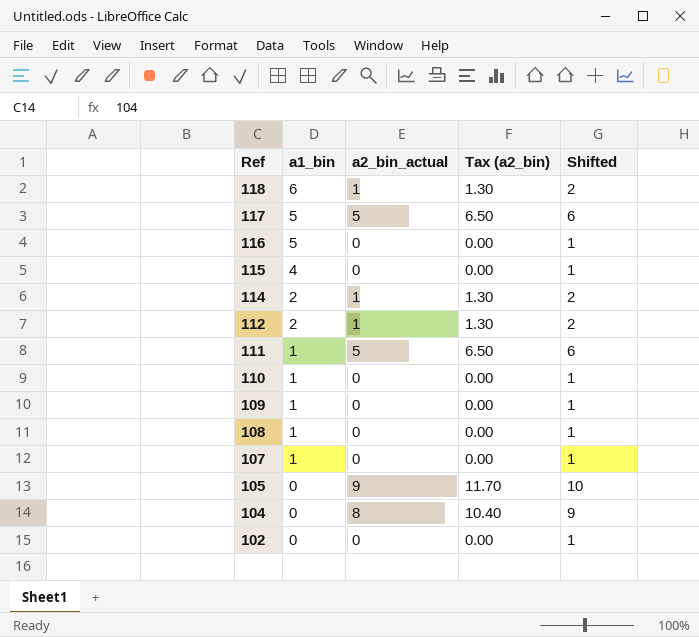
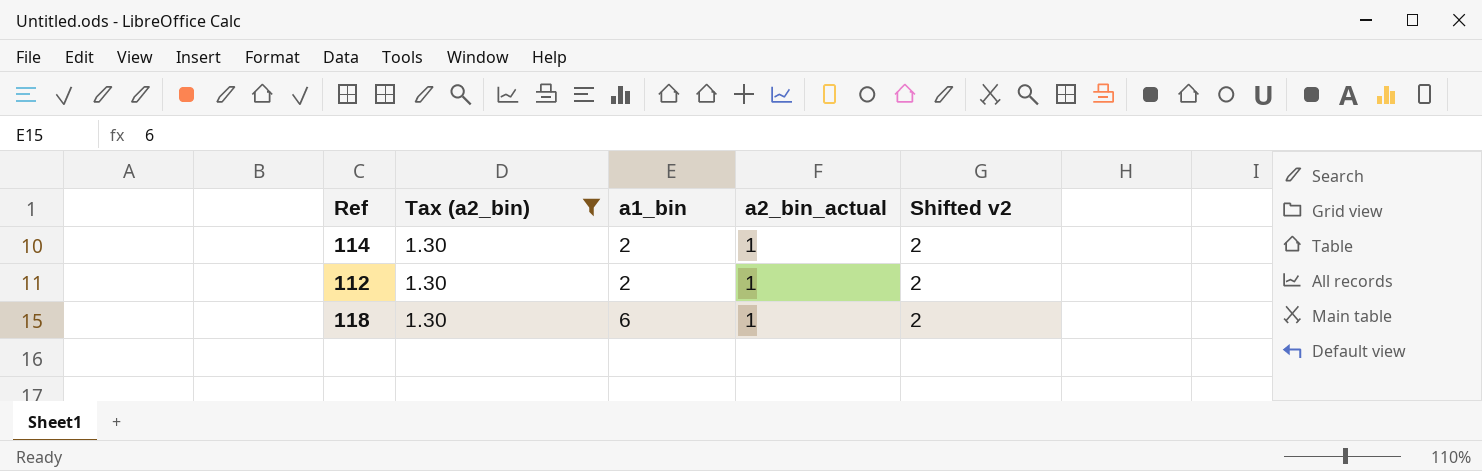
filter: none -> Tax (a2_bin) = 1.30
row order: Ref descending -> a1_bin ascending
column Tax (a2_bin) | position: 4 -> 2
column name: Shifted -> Shifted v2

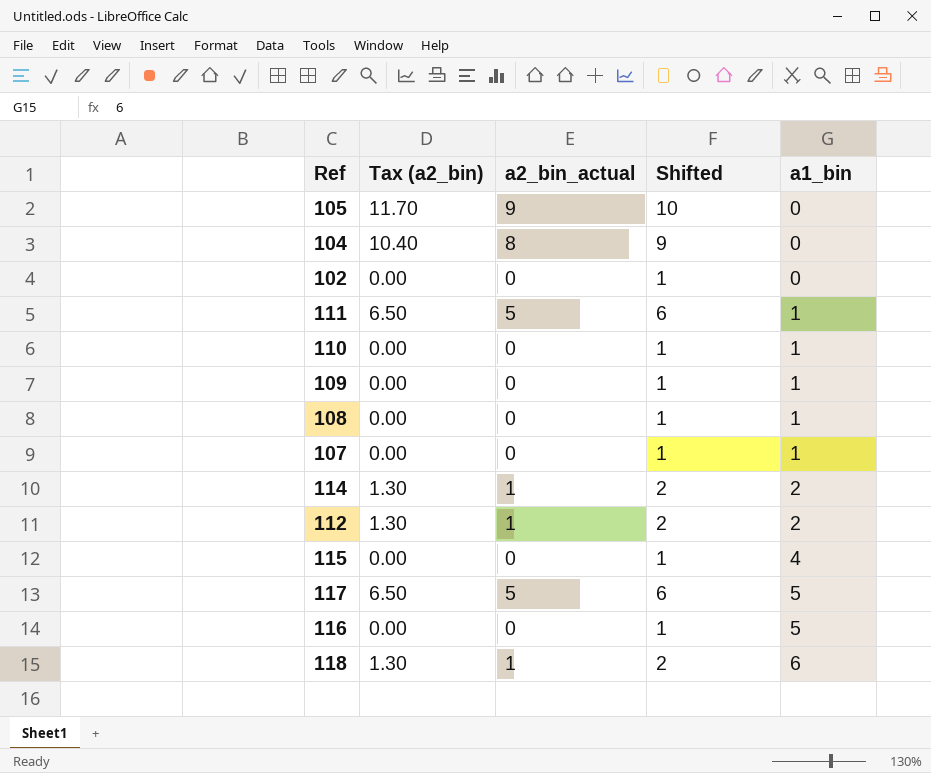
filter: Tax (a2_bin) = 1.30 -> none
column name: Shifted v2 -> Shifted
column a1_bin | position: 3 -> 5

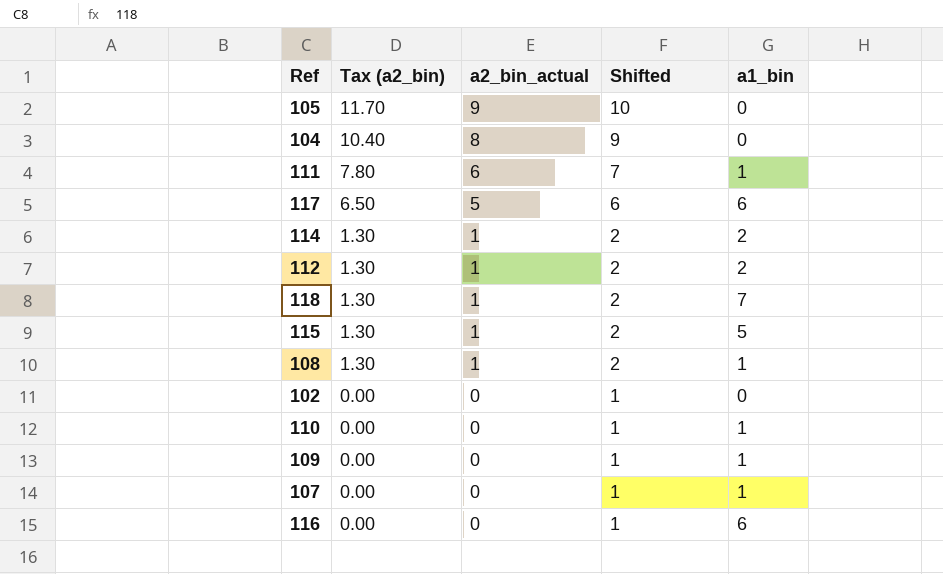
row order: a1_bin ascending -> Tax (a2_bin) descending
111 | Tax (a2_bin): 6.50 -> 7.80
111 | a2_bin_actual: 5 -> 6
111 | Shifted: 6 -> 7
117 | a1_bin: 5 -> 6
118 | a1_bin: 6 -> 7
115 | Tax (a2_bin): 0.00 -> 1.30
115 | a2_bin_actual: 0 -> 1
115 | Shifted: 1 -> 2
115 | a1_bin: 4 -> 5
108 | Tax (a2_bin): 0.00 -> 1.30
108 | a2_bin_actual: 0 -> 1
108 | Shifted: 1 -> 2
116 | a1_bin: 5 -> 6

